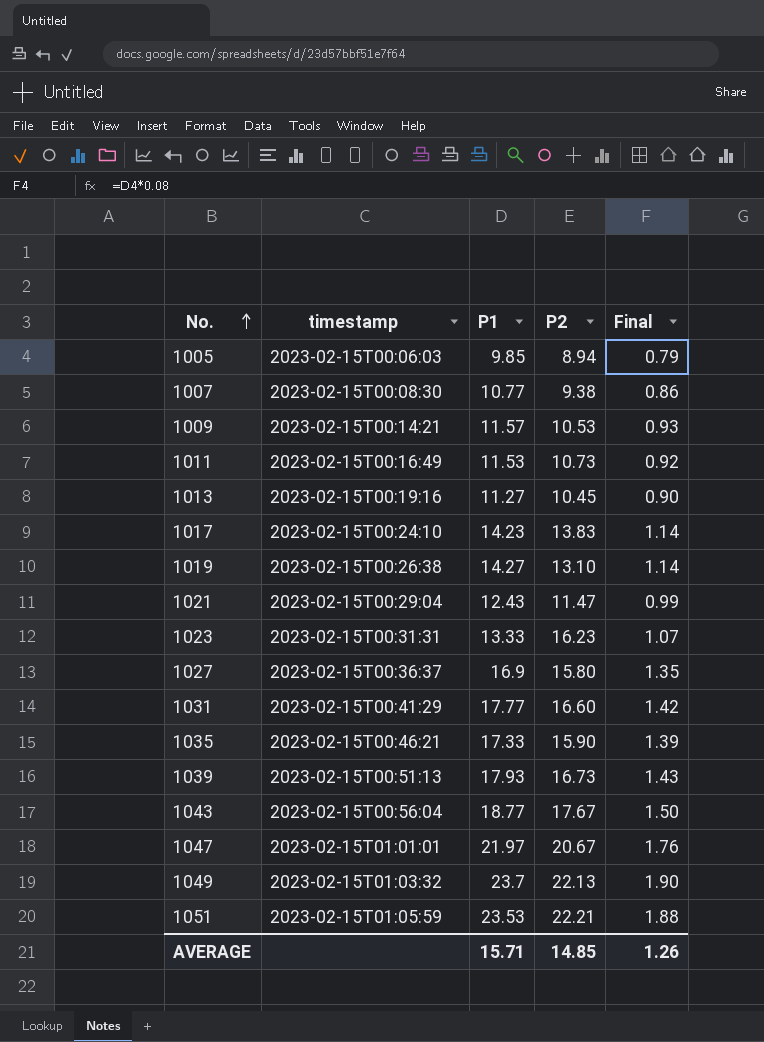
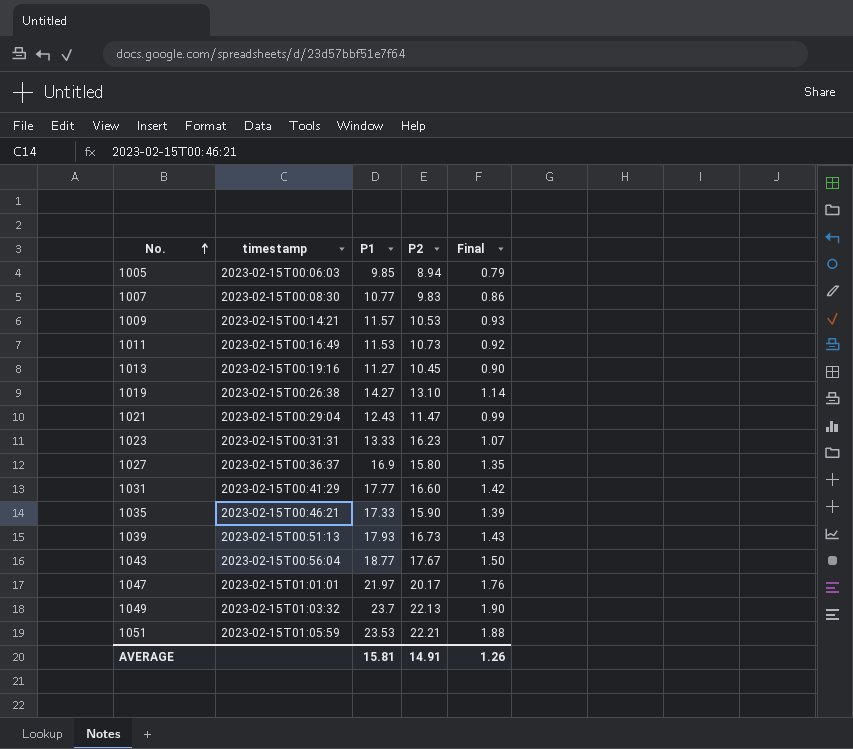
row 1017: 2023-02-15T00:24:10 | 14.23 | 13.83 | 1.14 -> none
1007 | P2: 9.38 -> 9.83
1047 | P2: 20.67 -> 20.17
AVERAGE | P1: 15.71 -> 15.81
AVERAGE | P2: 14.85 -> 14.91

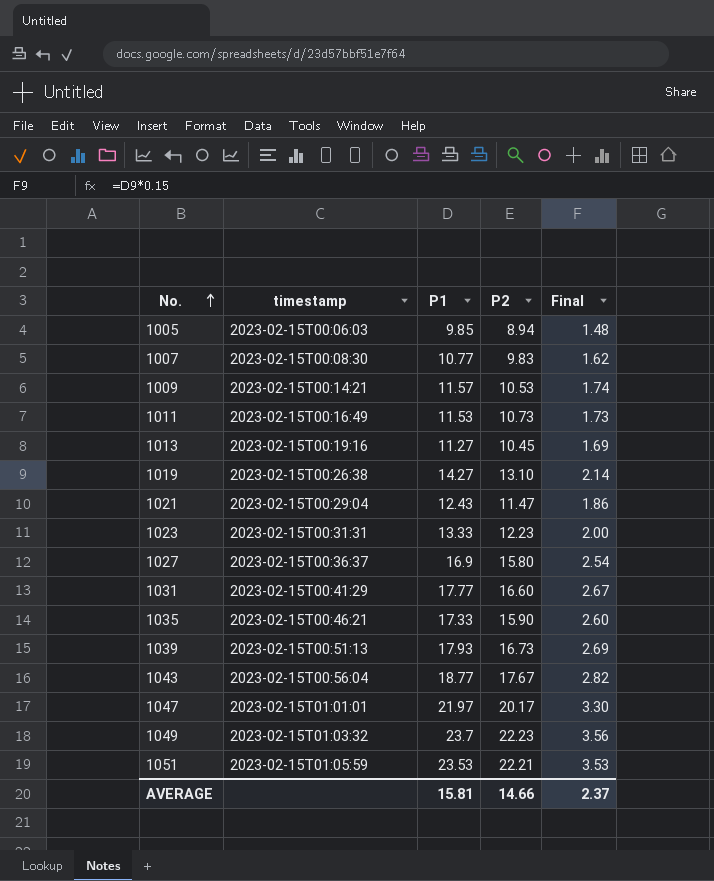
column Final | formula: [P1] * 0.08 -> [P1] * 0.15
1023 | P2: 16.23 -> 12.23
1049 | P2: 22.13 -> 22.23
AVERAGE | P2: 14.91 -> 14.66
AVERAGE | Final: 1.26 -> 2.37

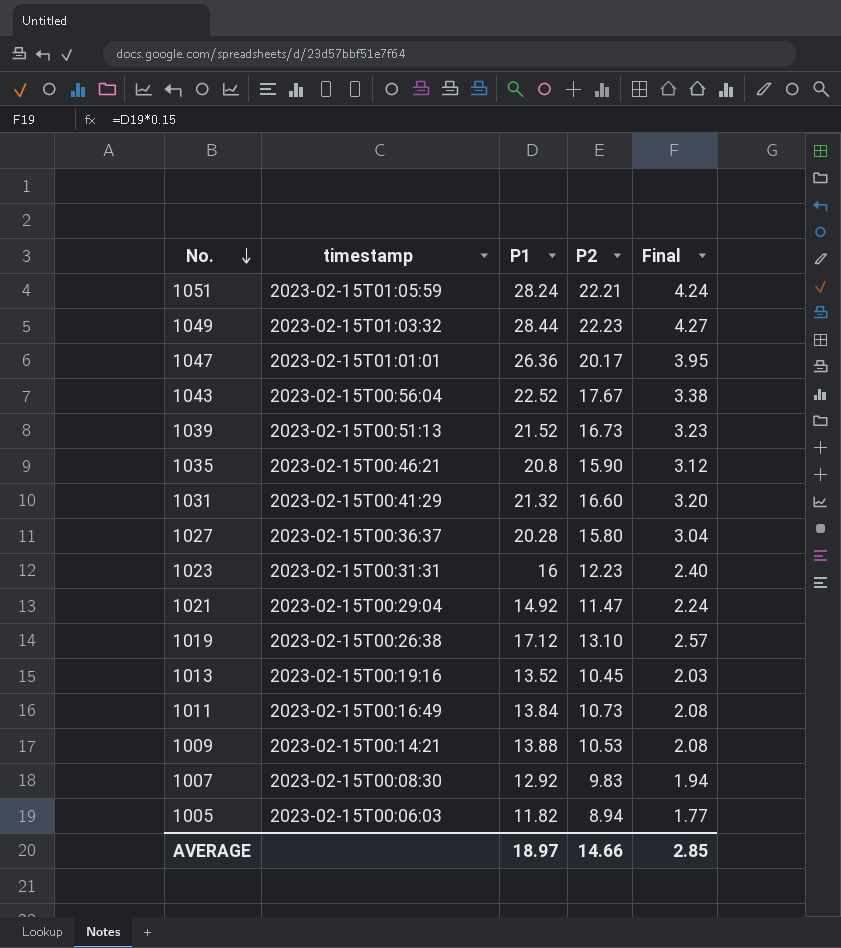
row order: No. ascending -> No. descending
1051 | P1: 23.53 -> 28.24
1051 | Final: 3.53 -> 4.24
1049 | P1: 23.7 -> 28.44
1049 | Final: 3.56 -> 4.27
1047 | P1: 21.97 -> 26.36
1047 | Final: 3.30 -> 3.95
1043 | P1: 18.77 -> 22.52
1043 | Final: 2.82 -> 3.38
1039 | P1: 17.93 -> 21.52
1039 | Final: 2.69 -> 3.23
1035 | P1: 17.33 -> 20.8
1035 | Final: 2.60 -> 3.12
1031 | P1: 17.77 -> 21.32
1031 | Final: 2.67 -> 3.20
1027 | P1: 16.9 -> 20.28
1027 | Final: 2.54 -> 3.04
1023 | P1: 13.33 -> 16
1023 | Final: 2.00 -> 2.40
1021 | P1: 12.43 -> 14.92
1021 | Final: 1.86 -> 2.24
1019 | P1: 14.27 -> 17.12
1019 | Final: 2.14 -> 2.57
1013 | P1: 11.27 -> 13.52
1013 | Final: 1.69 -> 2.03
1011 | P1: 11.53 -> 13.84
1011 | Final: 1.73 -> 2.08
1009 | P1: 11.57 -> 13.88
1009 | Final: 1.74 -> 2.08
1007 | P1: 10.77 -> 12.92
1007 | Final: 1.62 -> 1.94
1005 | P1: 9.85 -> 11.82
1005 | Final: 1.48 -> 1.77
AVERAGE | P1: 15.81 -> 18.97
AVERAGE | Final: 2.37 -> 2.85

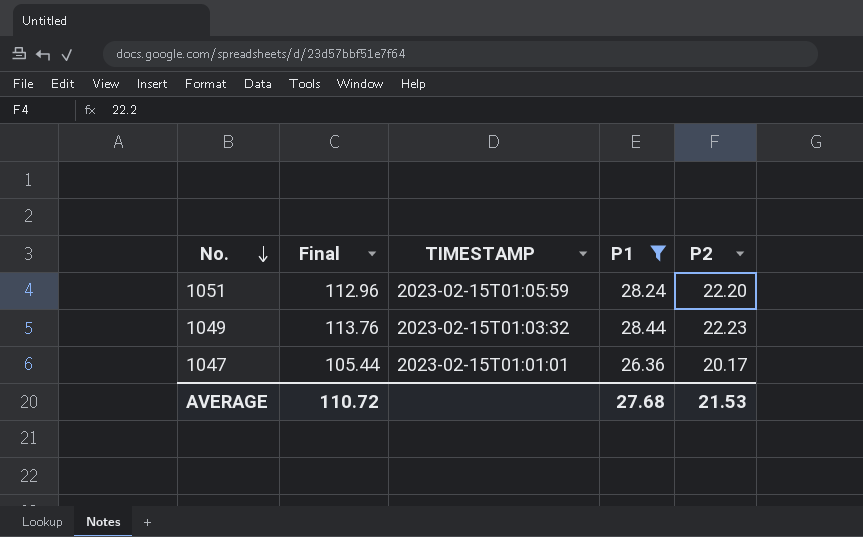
filter: none -> P1 >= 26.36
column Final | formula: [P1] * 0.15 -> [P1] * 4
column Final | position: 5 -> 2
column name: timestamp -> TIMESTAMP
1051 | P2: 22.21 -> 22.20
AVERAGE | Final: 2.85 -> 110.72
AVERAGE | P1: 18.97 -> 27.68
AVERAGE | P2: 14.66 -> 21.53

